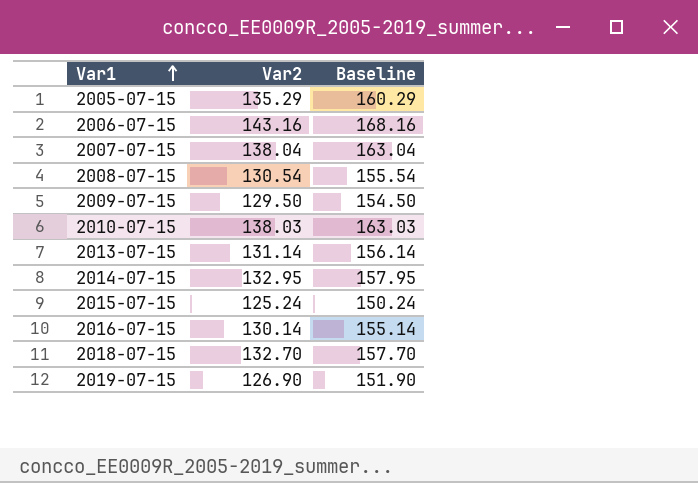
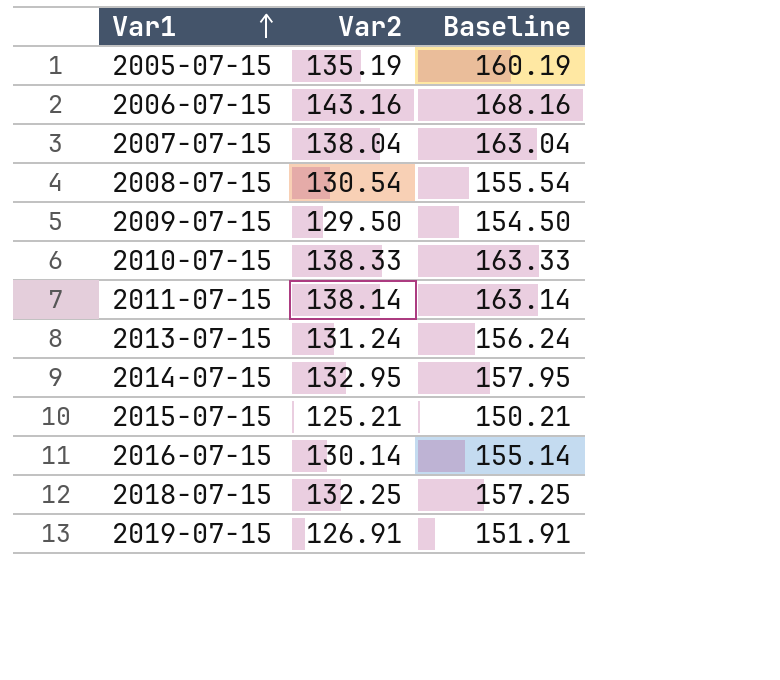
2005-07-15 | Var2: 135.29 -> 135.19
2005-07-15 | Baseline: 160.29 -> 160.19
2010-07-15 | Var2: 138.03 -> 138.33
2010-07-15 | Baseline: 163.03 -> 163.33
row 2011-07-15: none -> 138.14 | 163.14
2013-07-15 | Var2: 131.14 -> 131.24
2013-07-15 | Baseline: 156.14 -> 156.24
2015-07-15 | Var2: 125.24 -> 125.21
2015-07-15 | Baseline: 150.24 -> 150.21
2018-07-15 | Var2: 132.70 -> 132.25
2018-07-15 | Baseline: 157.70 -> 157.25
2019-07-15 | Var2: 126.90 -> 126.91
2019-07-15 | Baseline: 151.90 -> 151.91

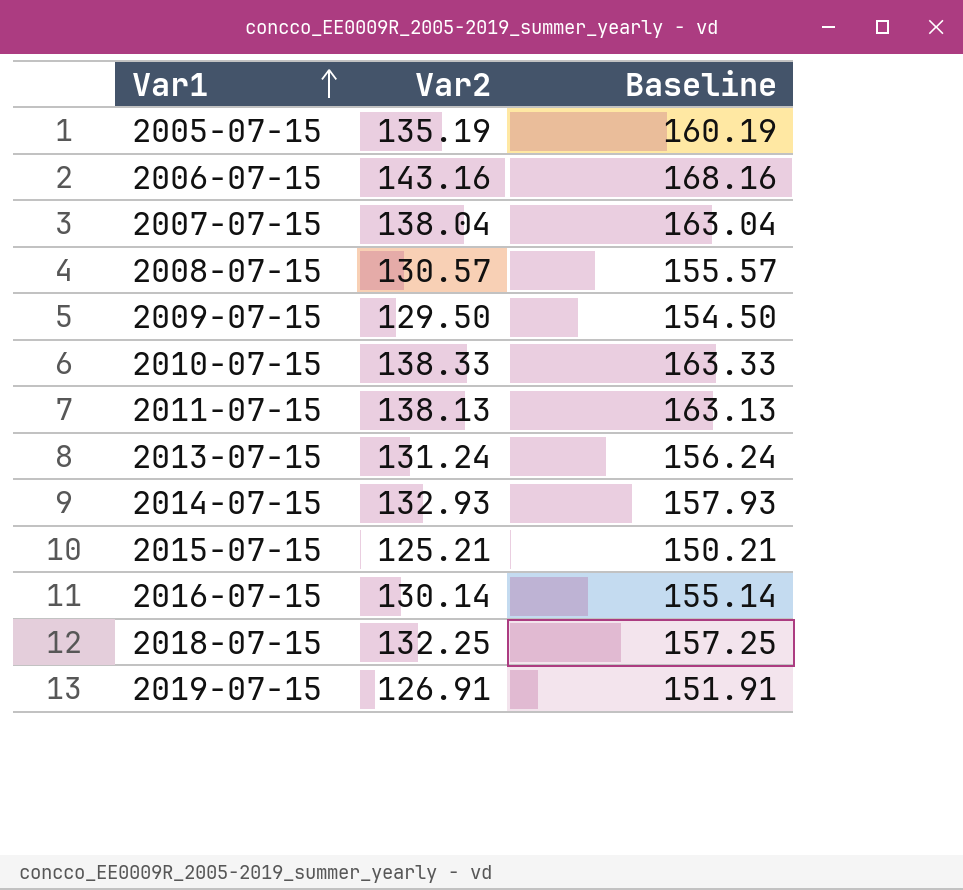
2008-07-15 | Var2: 130.54 -> 130.57
2008-07-15 | Baseline: 155.54 -> 155.57
2011-07-15 | Var2: 138.14 -> 138.13
2011-07-15 | Baseline: 163.14 -> 163.13
2014-07-15 | Var2: 132.95 -> 132.93
2014-07-15 | Baseline: 157.95 -> 157.93

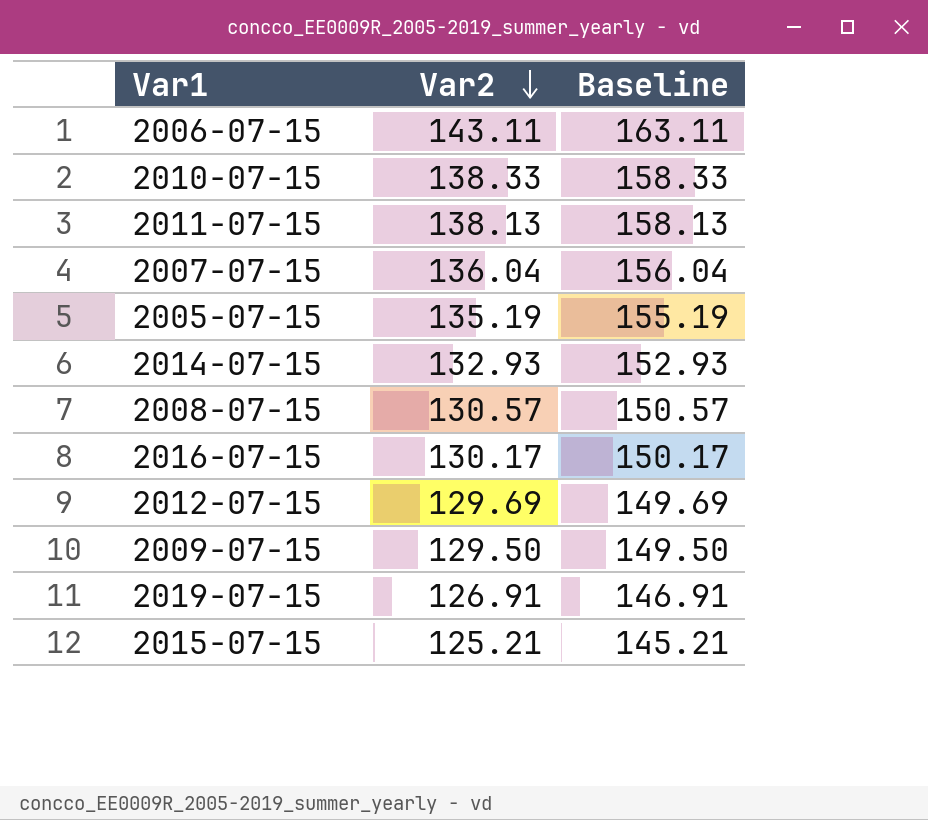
row order: Var1 ascending -> Var2 descending
column Baseline | formula: [Var2] + 25 -> [Var2] + 20
row 2013-07-15: 131.24 | 156.24 -> none
row 2018-07-15: 132.25 | 157.25 -> none
2006-07-15 | Var2: 143.16 -> 143.11
2007-07-15 | Var2: 138.04 -> 136.04
2016-07-15 | Var2: 130.14 -> 130.17
row 2012-07-15: none -> 129.69 | 149.69

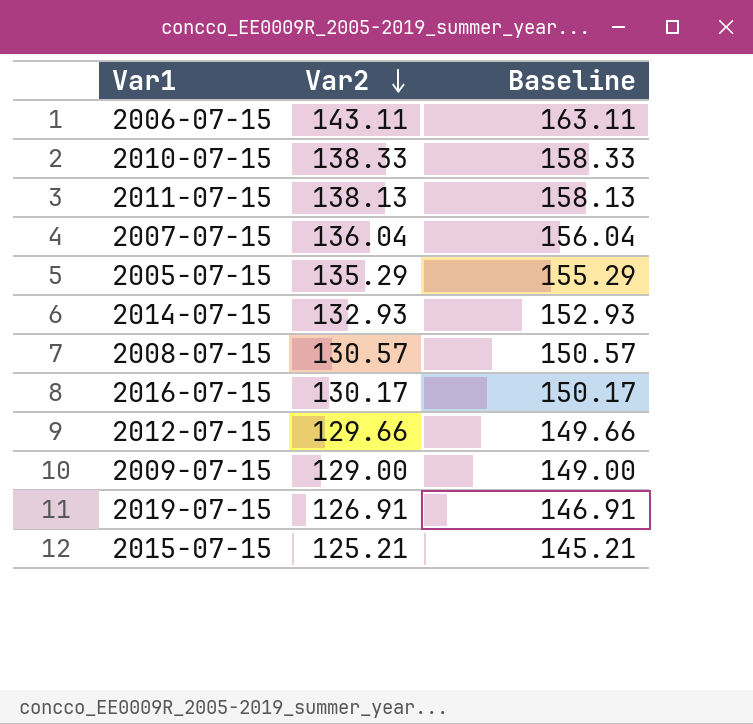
2005-07-15 | Var2: 135.19 -> 135.29
2005-07-15 | Baseline: 155.19 -> 155.29
2012-07-15 | Var2: 129.69 -> 129.66
2012-07-15 | Baseline: 149.69 -> 149.66
2009-07-15 | Var2: 129.50 -> 129.00
2009-07-15 | Baseline: 149.50 -> 149.00

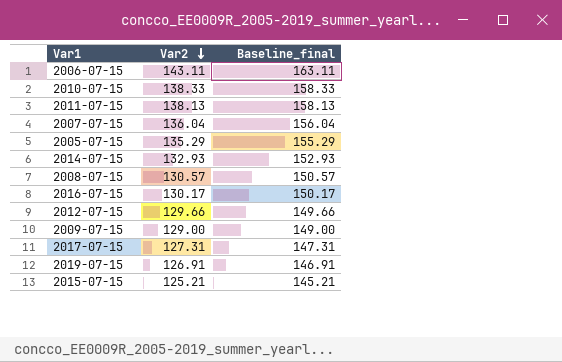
column name: Baseline -> Baseline_final
row 2017-07-15: none -> 127.31 | 147.31

